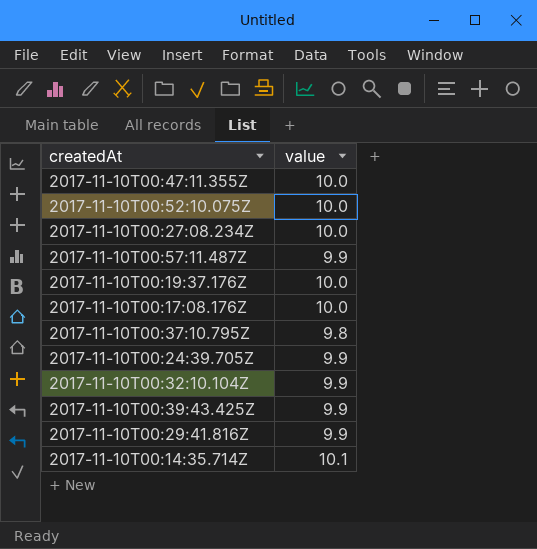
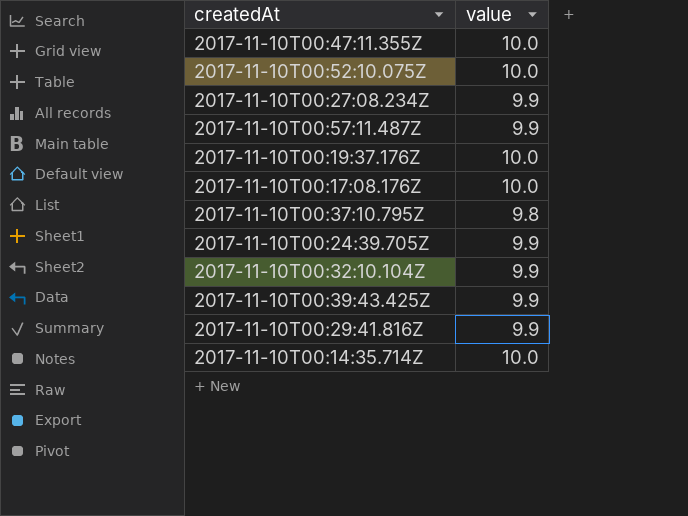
2017-11-10T00:27:08.234Z | value: 10.0 -> 9.9
2017-11-10T00:14:35.714Z | value: 10.1 -> 10.0

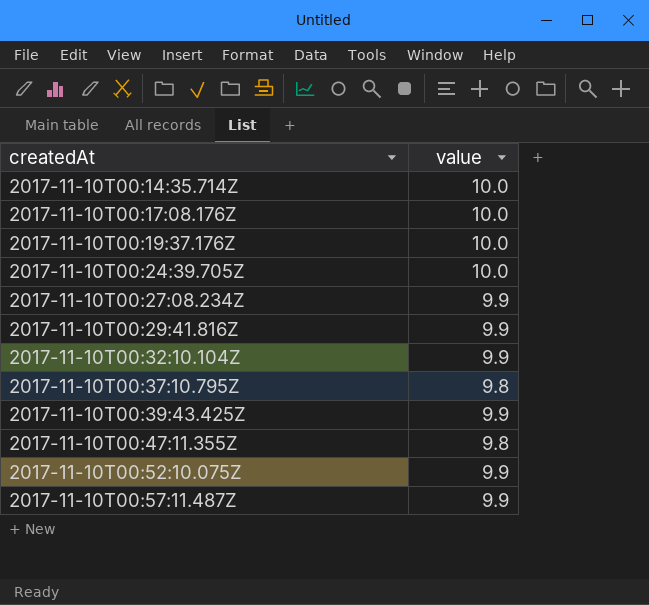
row order: none -> createdAt ascending
2017-11-10T00:24:39.705Z | value: 9.9 -> 10.0
2017-11-10T00:47:11.355Z | value: 10.0 -> 9.8
2017-11-10T00:52:10.075Z | value: 10.0 -> 9.9

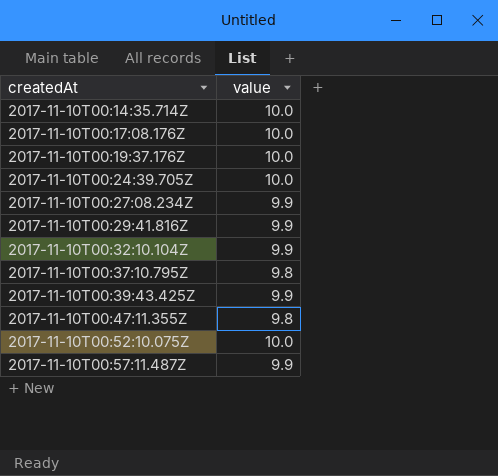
2017-11-10T00:52:10.075Z | value: 9.9 -> 10.0

